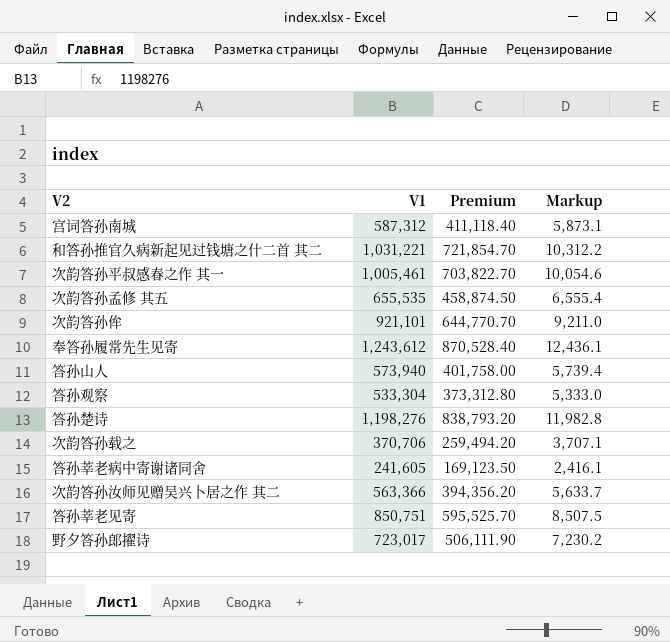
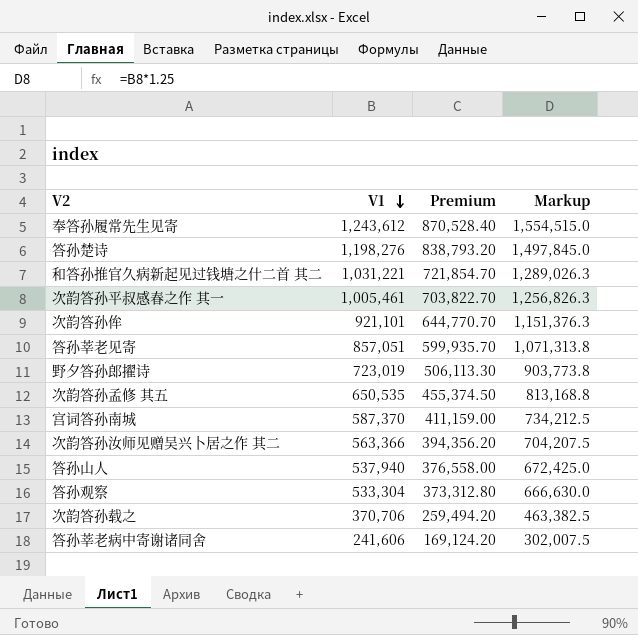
row order: none -> V1 descending
column Markup | formula: [V1] * 0.01 -> [V1] * 1.25
答孙莘老见寄 | V1: 850,751 -> 857,051
答孙莘老见寄 | Premium: 595,525.70 -> 599,935.70
野夕答孙郎擢诗 | V1: 723,017 -> 723,019
野夕答孙郎擢诗 | Premium: 506,111.90 -> 506,113.30
次韵答孙孟修 其五 | V1: 655,535 -> 650,535
次韵答孙孟修 其五 | Premium: 458,874.50 -> 455,374.50
宫词答孙南城 | V1: 587,312 -> 587,370
宫词答孙南城 | Premium: 411,118.40 -> 411,159.00
答孙山人 | V1: 573,940 -> 537,940
答孙山人 | Premium: 401,758.00 -> 376,558.00
答孙莘老病中寄谢诸同舍 | V1: 241,605 -> 241,606
答孙莘老病中寄谢诸同舍 | Premium: 169,123.50 -> 169,124.20

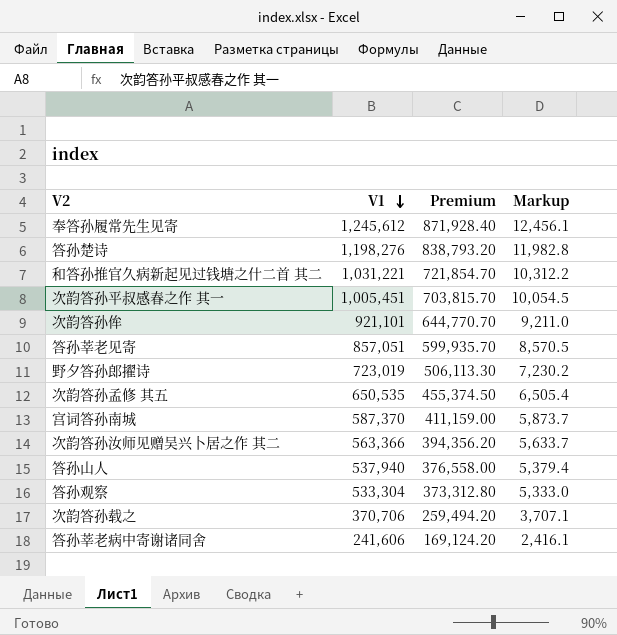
column Markup | formula: [V1] * 1.25 -> [V1] * 0.01
奉答孙履常先生见寄 | V1: 1,243,612 -> 1,245,612
奉答孙履常先生见寄 | Premium: 870,528.40 -> 871,928.40
次韵答孙平叔感春之作 其一 | V1: 1,005,461 -> 1,005,451
次韵答孙平叔感春之作 其一 | Premium: 703,822.70 -> 703,815.70

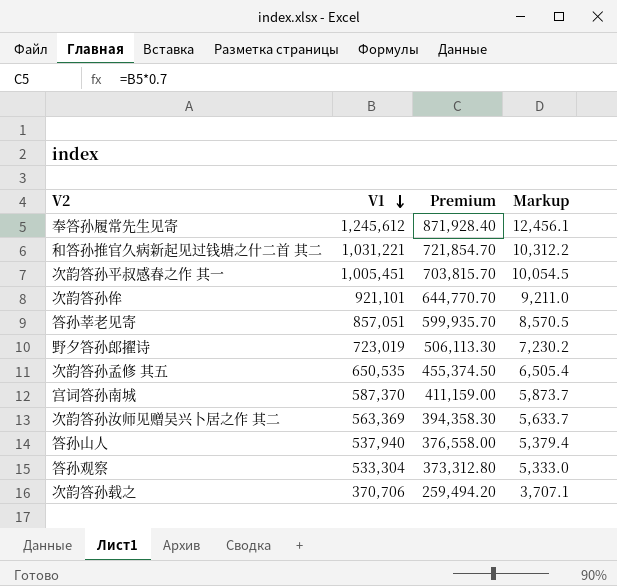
row 答孙楚诗: 1,198,276 | 838,793.20 | 11,982.8 -> none
row 答孙莘老病中寄谢诸同舍: 241,606 | 169,124.20 | 2,416.1 -> none
次韵答孙汝师见赠吴兴卜居之作 其二 | V1: 563,366 -> 563,369
次韵答孙汝师见赠吴兴卜居之作 其二 | Premium: 394,356.20 -> 394,358.30

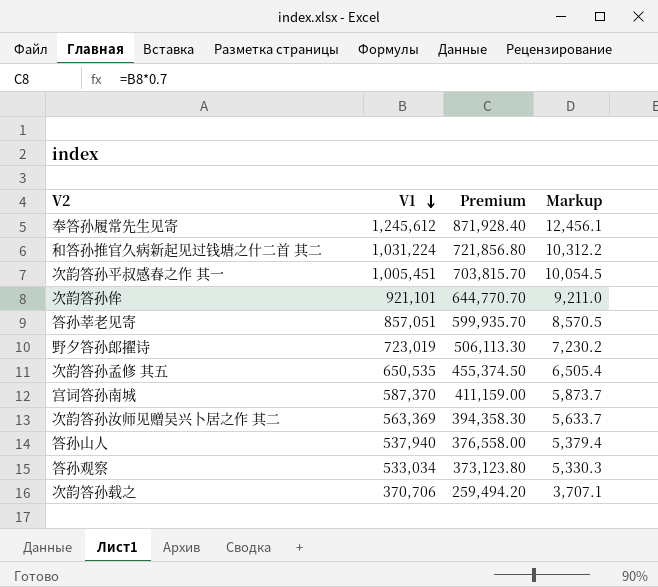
和答孙推官久病新起见过钱塘之什二首 其二 | V1: 1,031,221 -> 1,031,224
和答孙推官久病新起见过钱塘之什二首 其二 | Premium: 721,854.70 -> 721,856.80
答孙观察 | V1: 533,304 -> 533,034
答孙观察 | Premium: 373,312.80 -> 373,123.80
答孙观察 | Markup: 5,333.0 -> 5,330.3

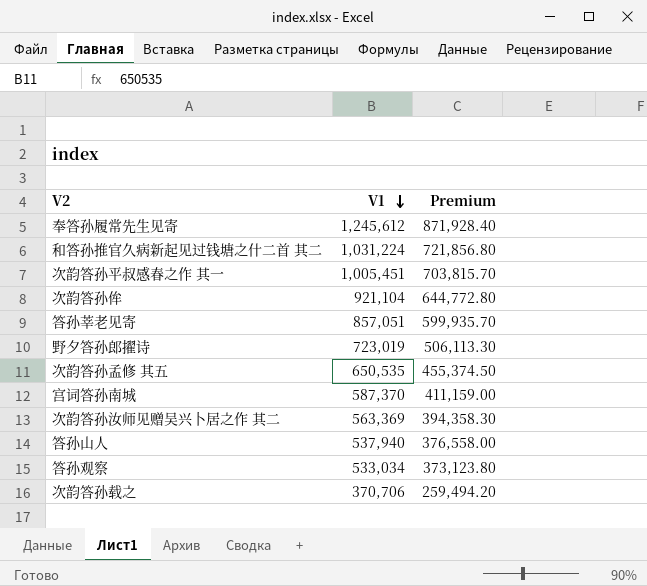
column Markup | formula: [V1] * 0.01 -> none
次韵答孙侔 | V1: 921,101 -> 921,104
次韵答孙侔 | Premium: 644,770.70 -> 644,772.80

